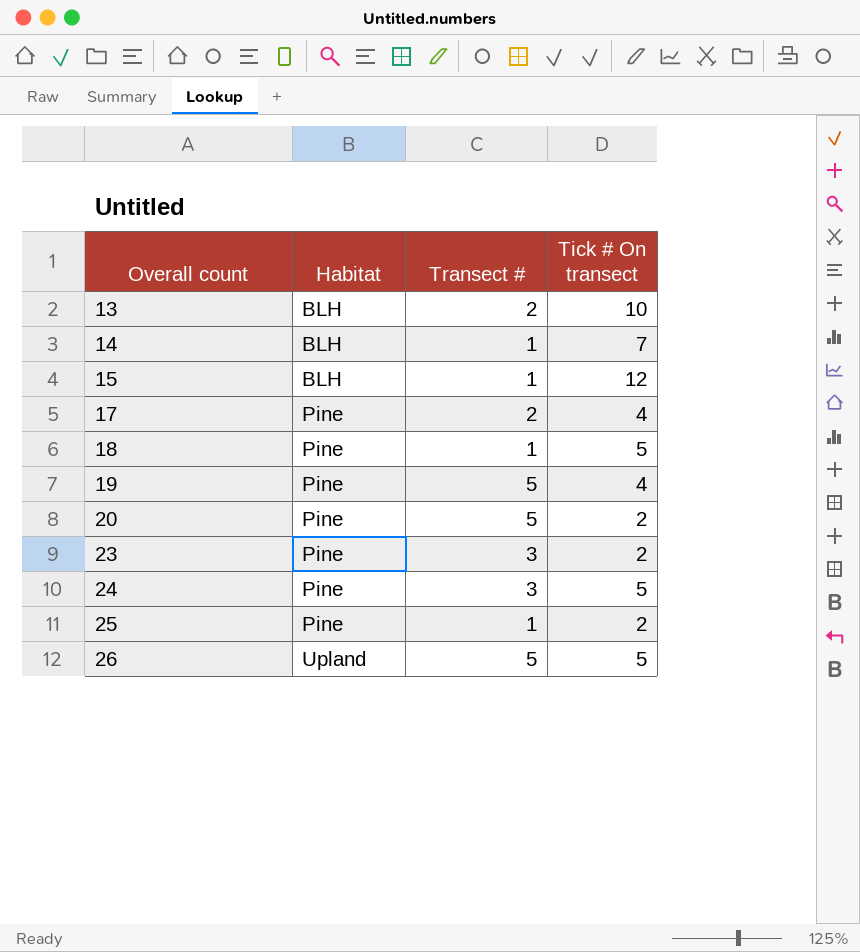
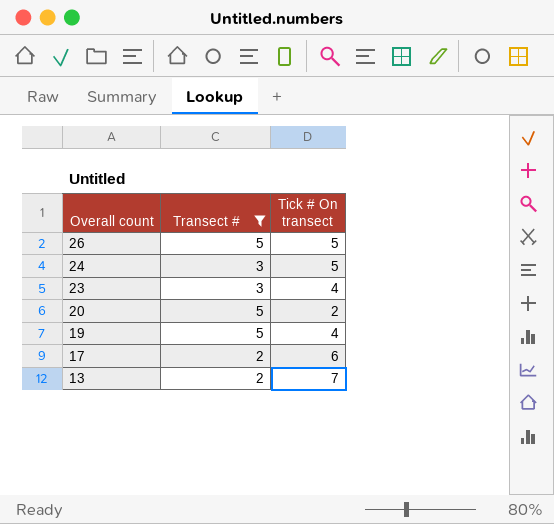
filter: none -> Transect # != 1
row order: Overall count ascending -> Overall count descending
column Habitat | position: 2 -> none
23 | Tick # On transect: 2 -> 4
17 | Tick # On transect: 4 -> 6
13 | Tick # On transect: 10 -> 7

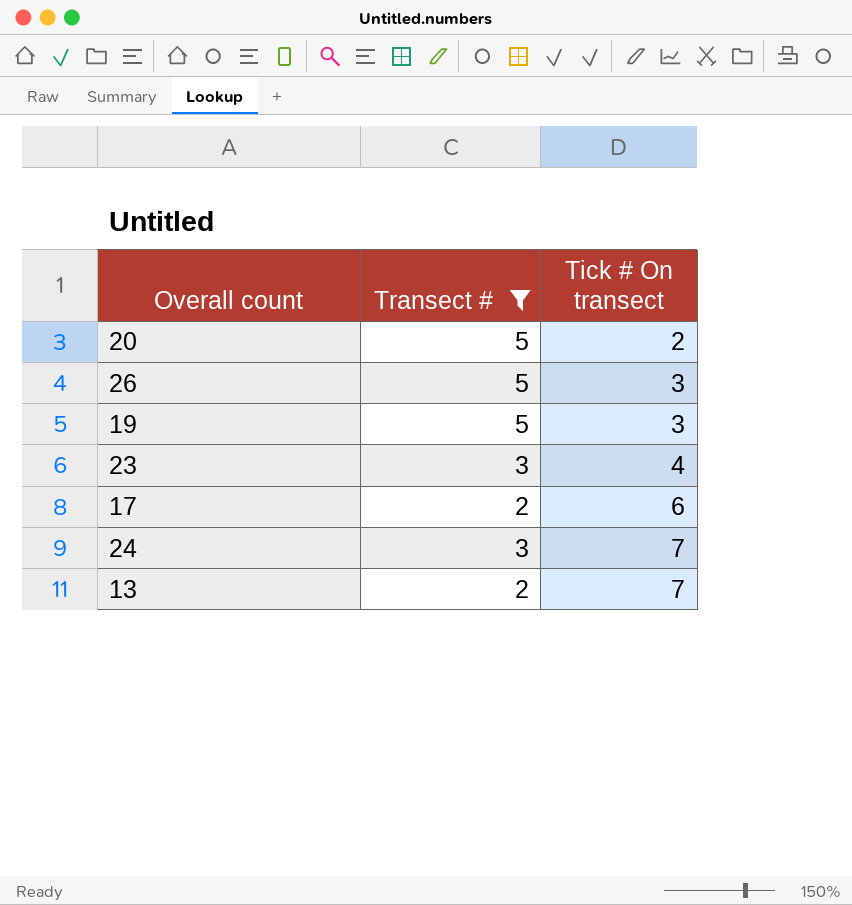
row order: Overall count descending -> Tick # On transect ascending
26 | Tick # On transect: 5 -> 3
19 | Tick # On transect: 4 -> 3
24 | Tick # On transect: 5 -> 7

